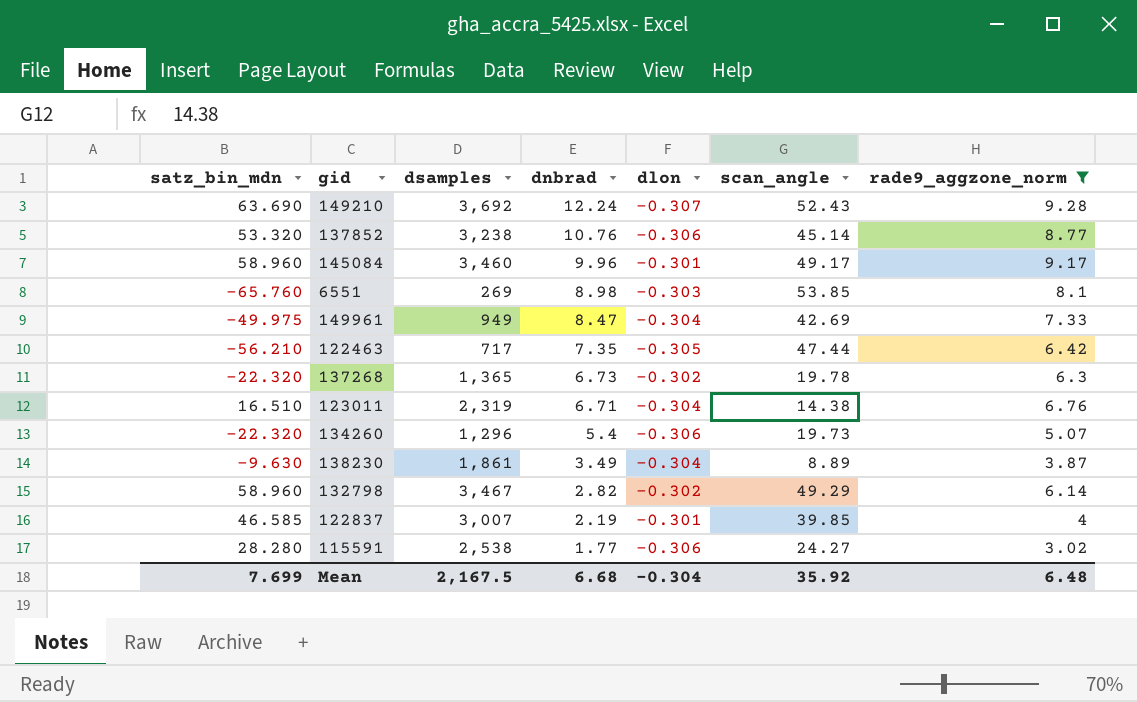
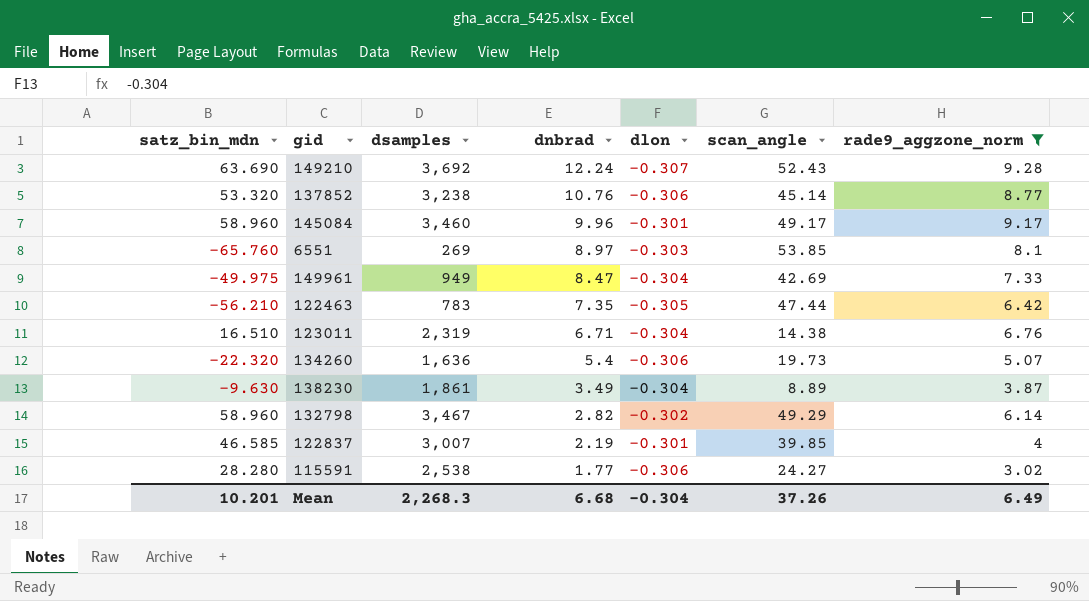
row 137268: -22.320 | 1,365 | 6.73 | -0.302 | 19.78 | 6.3 -> none
6551 | dnbrad: 8.98 -> 8.97
122463 | dsamples: 717 -> 783
134260 | dsamples: 1,296 -> 1,636
Mean | satz_bin_mdn: 7.699 -> 10.201
Mean | dsamples: 2,167.5 -> 2,268.3
Mean | scan_angle: 35.92 -> 37.26
Mean | rade9_aggzone_norm: 6.48 -> 6.49

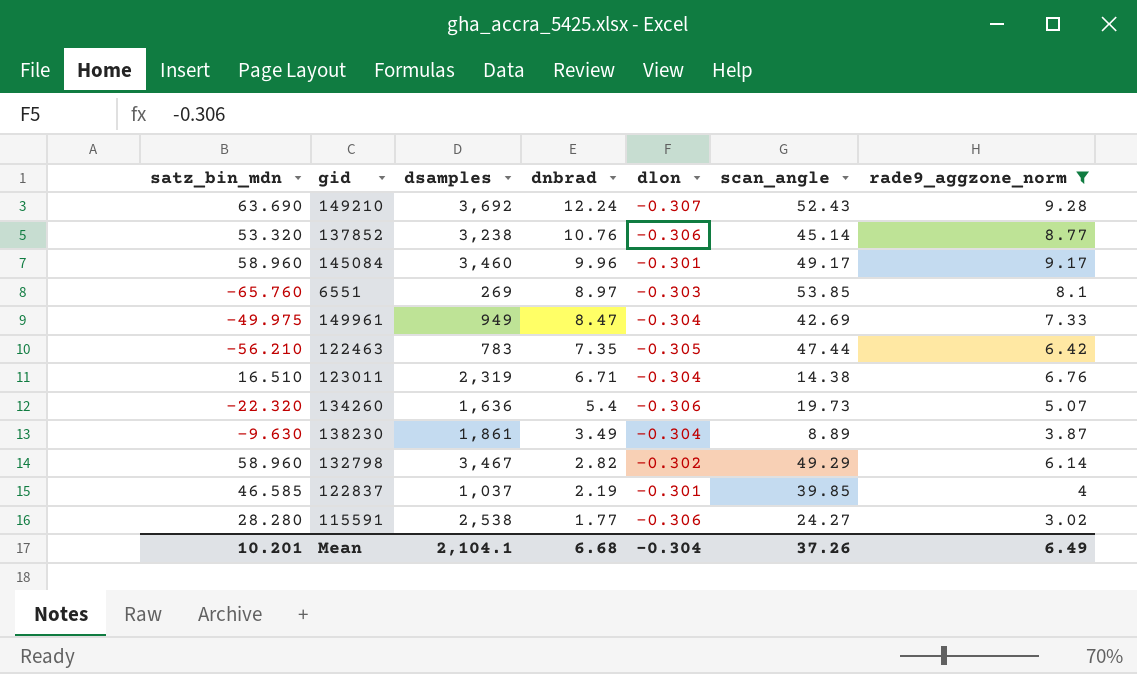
122837 | dsamples: 3,007 -> 1,037
Mean | dsamples: 2,268.3 -> 2,104.1

